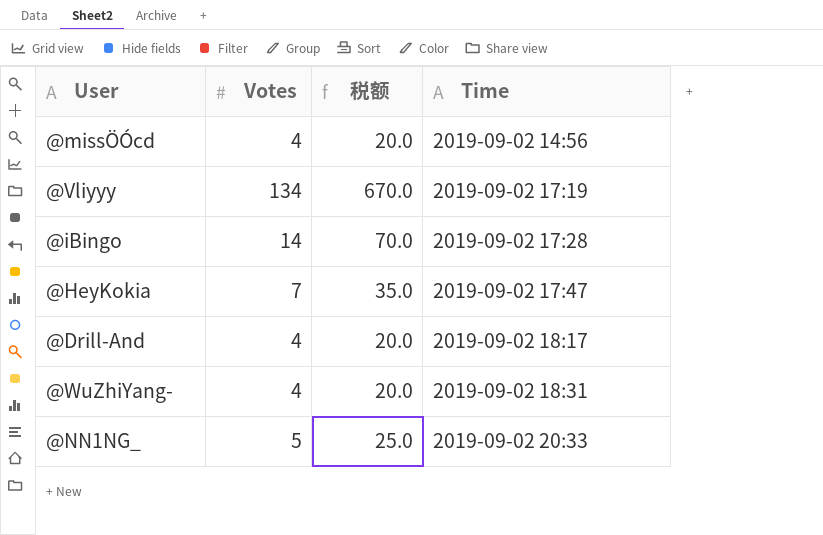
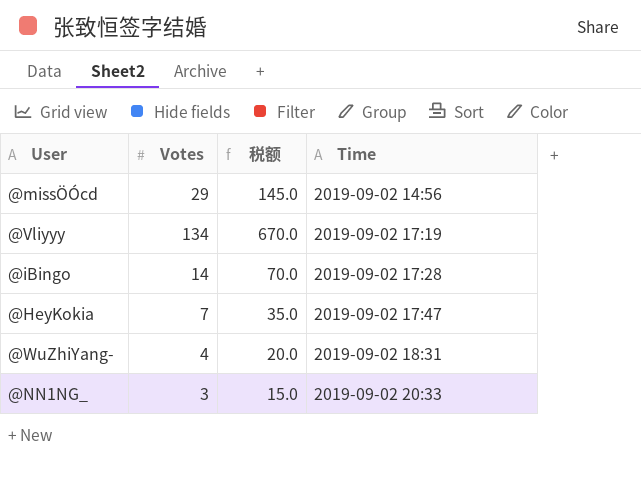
row @Drill-And: 4 | 20.0 | 2019-09-02 18:17 -> none
@missÖÓcd | Votes: 4 -> 29
@missÖÓcd | 税额: 20.0 -> 145.0
@NN1NG_ | Votes: 5 -> 3
@NN1NG_ | 税额: 25.0 -> 15.0

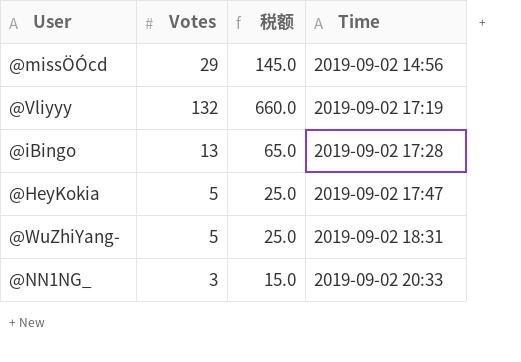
@Vliyyy | Votes: 134 -> 132
@Vliyyy | 税额: 670.0 -> 660.0
@iBingo | Votes: 14 -> 13
@iBingo | 税额: 70.0 -> 65.0
@HeyKokia | Votes: 7 -> 5
@HeyKokia | 税额: 35.0 -> 25.0
@WuZhiYang- | Votes: 4 -> 5
@WuZhiYang- | 税额: 20.0 -> 25.0

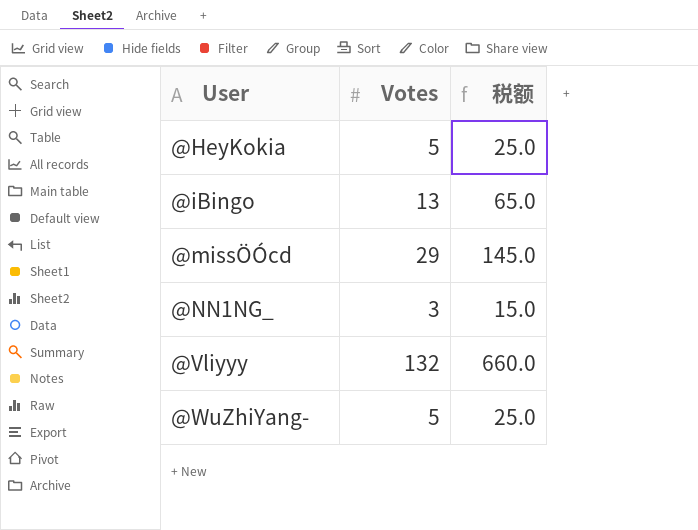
row order: Time ascending -> User ascending
column Time | position: 4 -> none

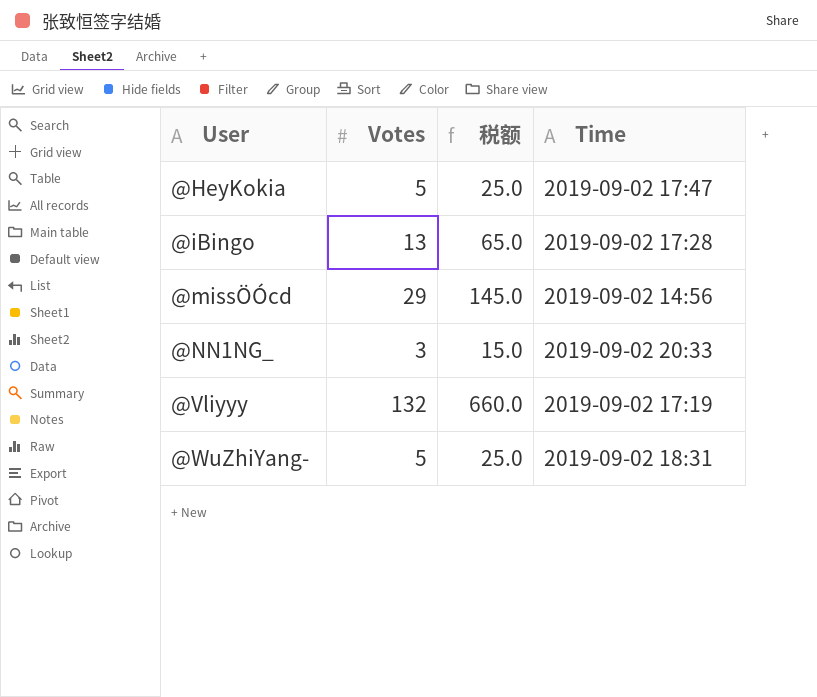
column Time | position: none -> 4

